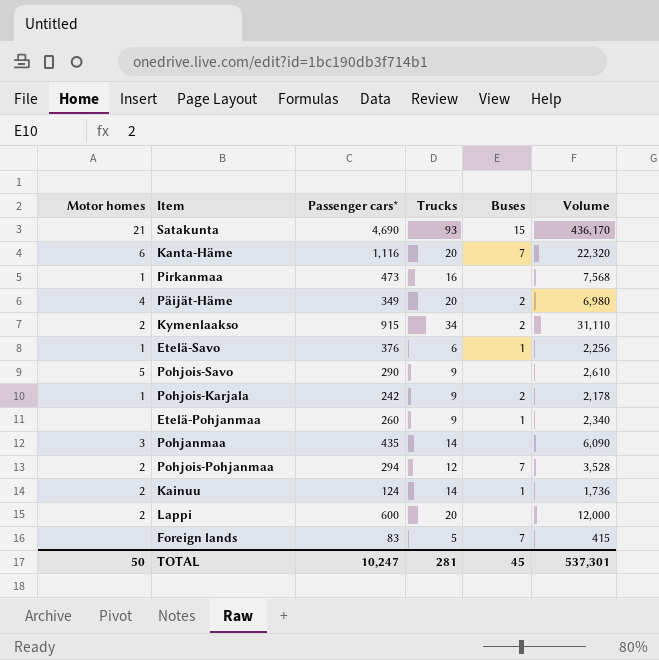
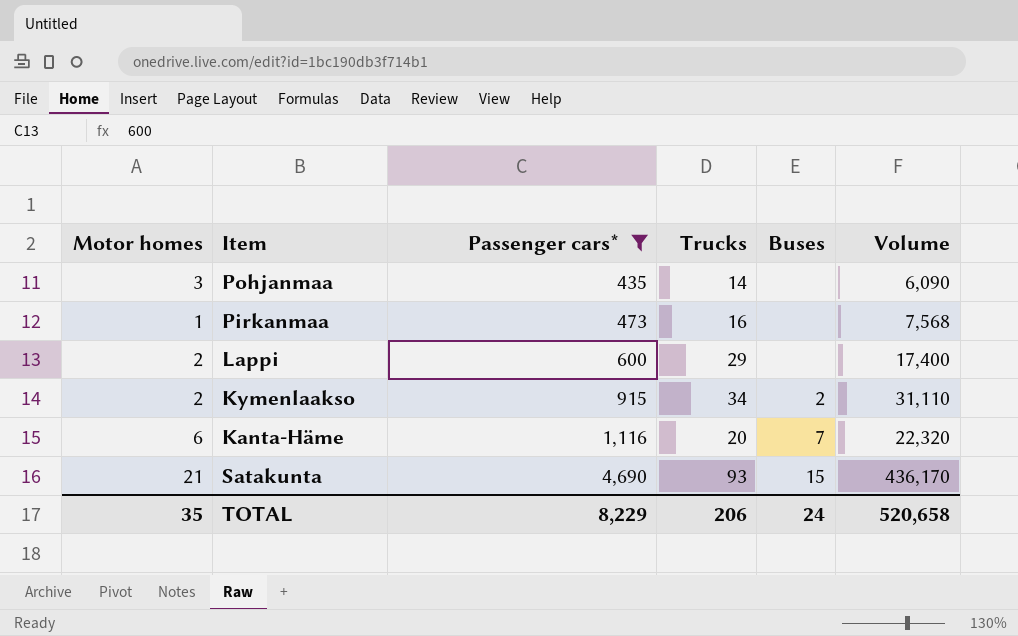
filter: none -> Passenger cars* >= 435
row order: none -> Passenger cars* ascending
Lappi | Trucks: 20 -> 29
Lappi | Volume: 12,000 -> 17,400
TOTAL | Motor homes: 50 -> 35
TOTAL | Passenger cars*: 10,247 -> 8,229
TOTAL | Trucks: 281 -> 206
TOTAL | Buses: 45 -> 24
TOTAL | Volume: 537,301 -> 520,658

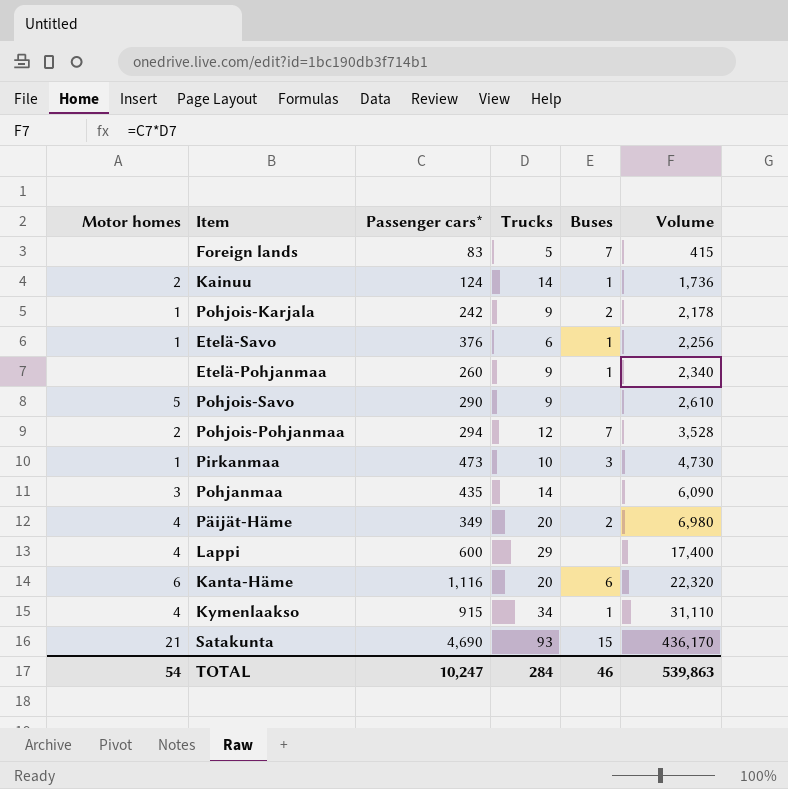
filter: Passenger cars* >= 435 -> none
row order: Passenger cars* ascending -> Volume ascending
Pirkanmaa | Trucks: 16 -> 10
Pirkanmaa | Buses: none -> 3
Pirkanmaa | Volume: 7,568 -> 4,730
Lappi | Motor homes: 2 -> 4
Kanta-Häme | Buses: 7 -> 6
Kymenlaakso | Motor homes: 2 -> 4
Kymenlaakso | Buses: 2 -> 1
TOTAL | Motor homes: 35 -> 54
TOTAL | Passenger cars*: 8,229 -> 10,247
TOTAL | Trucks: 206 -> 284
TOTAL | Buses: 24 -> 46
TOTAL | Volume: 520,658 -> 539,863

